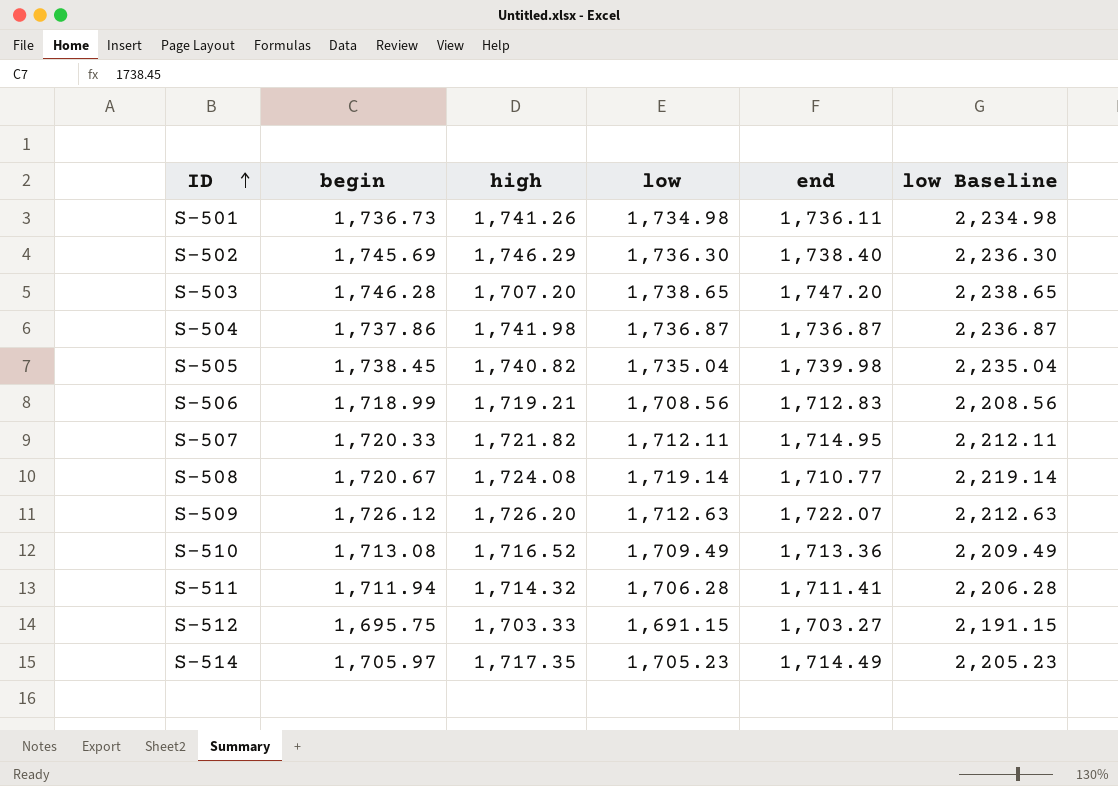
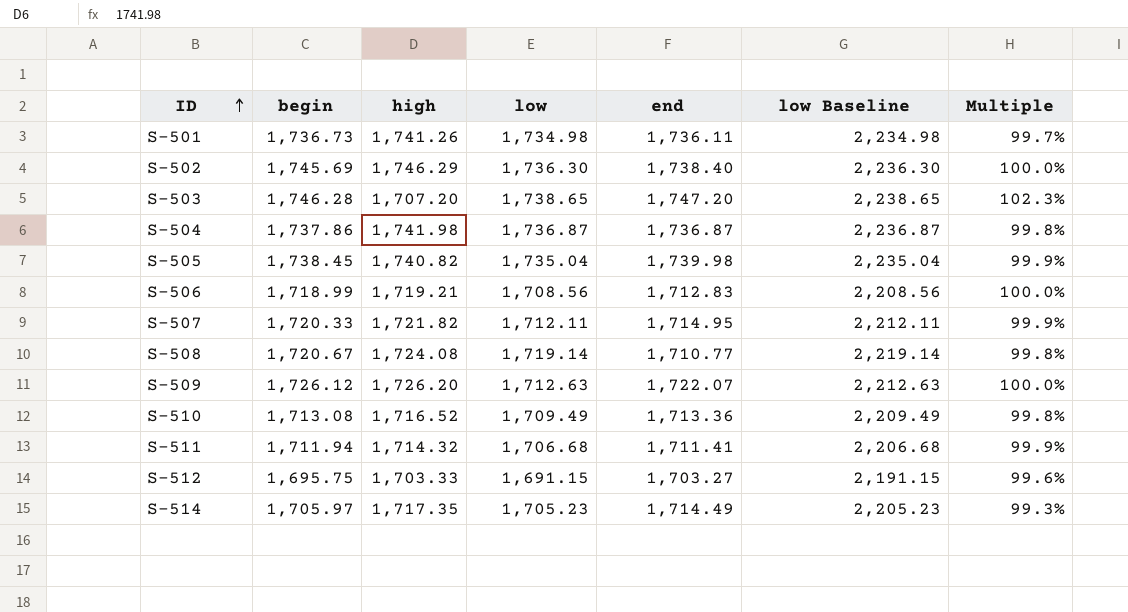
column Multiple | formula: none -> [begin] / [high]
S-511 | low: 1,706.28 -> 1,706.68
S-511 | low Baseline: 2,206.28 -> 2,206.68

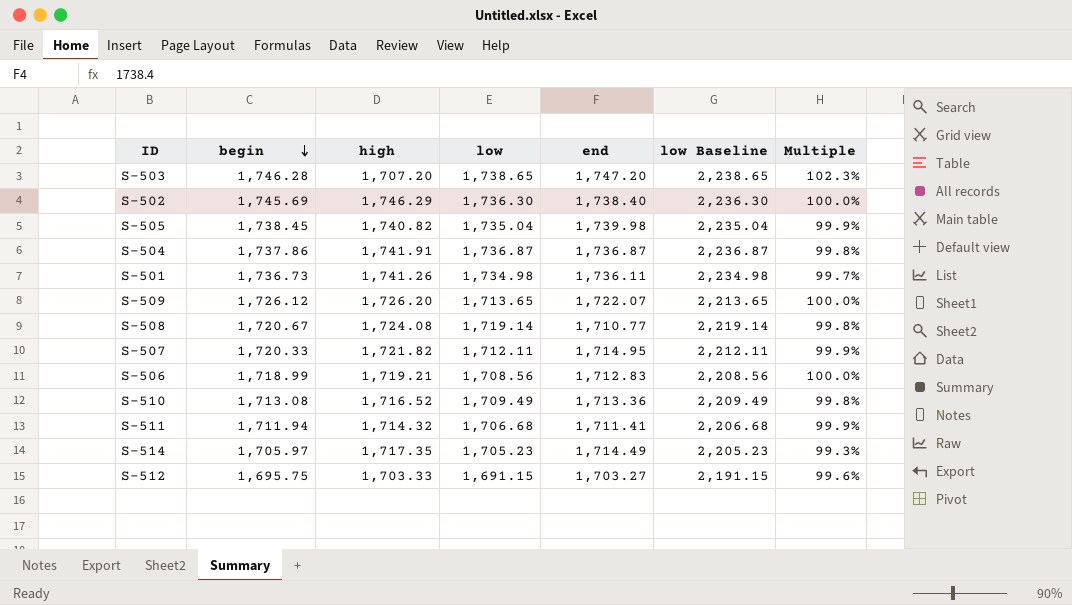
row order: ID ascending -> begin descending
S-504 | high: 1,741.98 -> 1,741.91
S-509 | low: 1,712.63 -> 1,713.65
S-509 | low Baseline: 2,212.63 -> 2,213.65

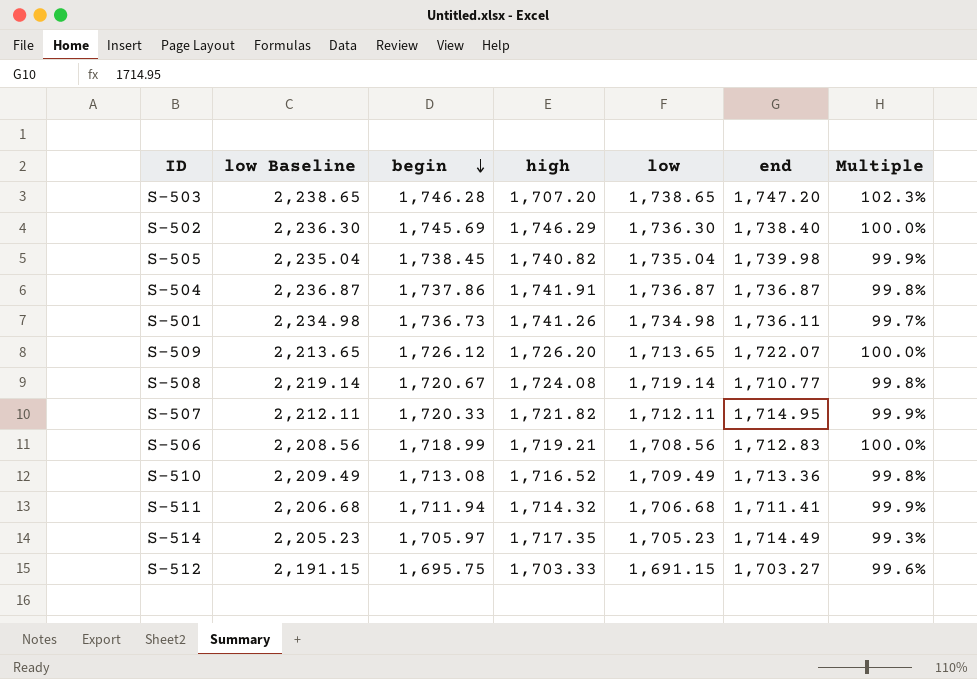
column low Baseline | position: 6 -> 2

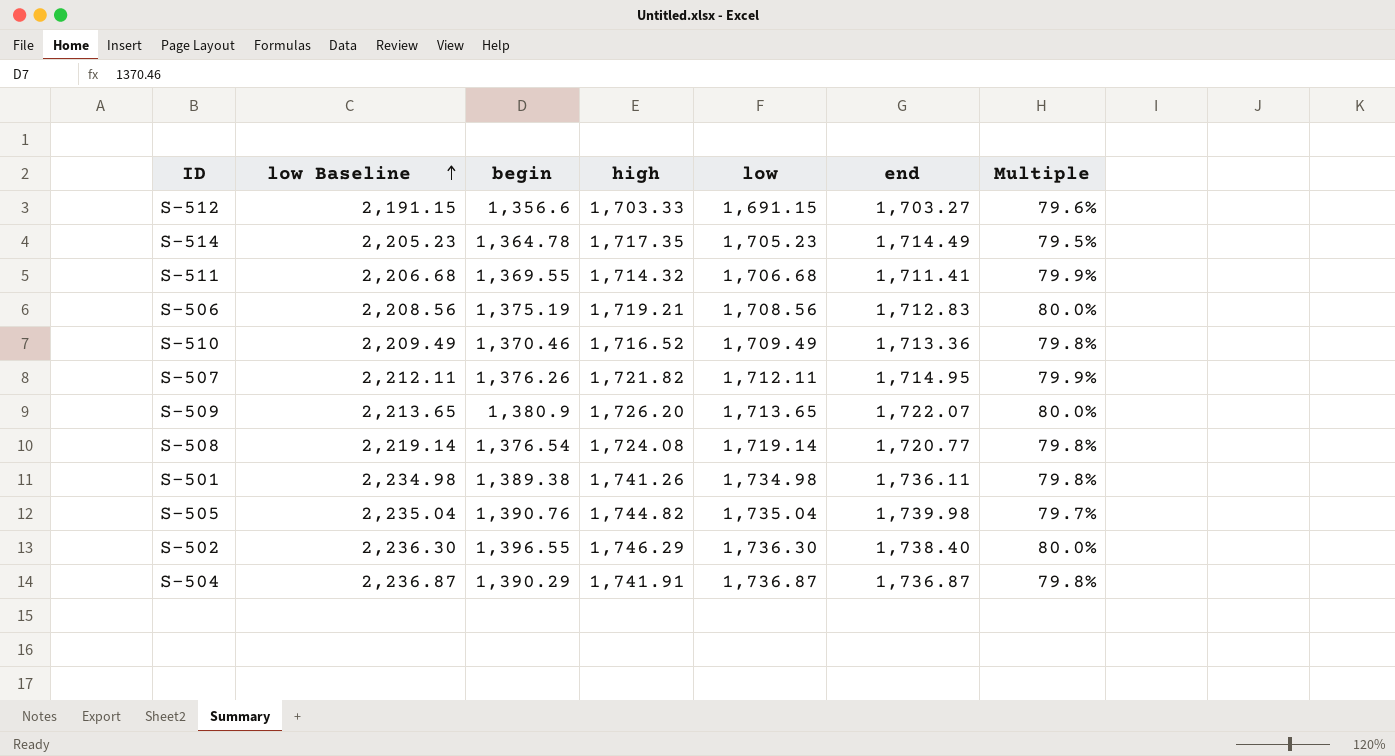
row order: begin descending -> low Baseline ascending
row S-503: 2,238.65 | 1,746.28 | 1,707.20 | 1,738.65 | 1,747.20 | 102.3% -> none
S-512 | begin: 1,695.75 -> 1,356.6
S-512 | Multiple: 99.6% -> 79.6%
S-514 | begin: 1,705.97 -> 1,364.78
S-514 | Multiple: 99.3% -> 79.5%
S-511 | begin: 1,711.94 -> 1,369.55
S-511 | Multiple: 99.9% -> 79.9%
S-506 | begin: 1,718.99 -> 1,375.19
S-506 | Multiple: 100.0% -> 80.0%
S-510 | begin: 1,713.08 -> 1,370.46
S-510 | Multiple: 99.8% -> 79.8%
S-507 | begin: 1,720.33 -> 1,376.26
S-507 | Multiple: 99.9% -> 79.9%
S-509 | begin: 1,726.12 -> 1,380.9
S-509 | Multiple: 100.0% -> 80.0%
S-508 | begin: 1,720.67 -> 1,376.54
S-508 | end: 1,710.77 -> 1,720.77
S-508 | Multiple: 99.8% -> 79.8%
S-501 | begin: 1,736.73 -> 1,389.38
S-501 | Multiple: 99.7% -> 79.8%
S-505 | begin: 1,738.45 -> 1,390.76
S-505 | high: 1,740.82 -> 1,744.82
S-505 | Multiple: 99.9% -> 79.7%
S-502 | begin: 1,745.69 -> 1,396.55
S-502 | Multiple: 100.0% -> 80.0%
S-504 | begin: 1,737.86 -> 1,390.29
S-504 | Multiple: 99.8% -> 79.8%

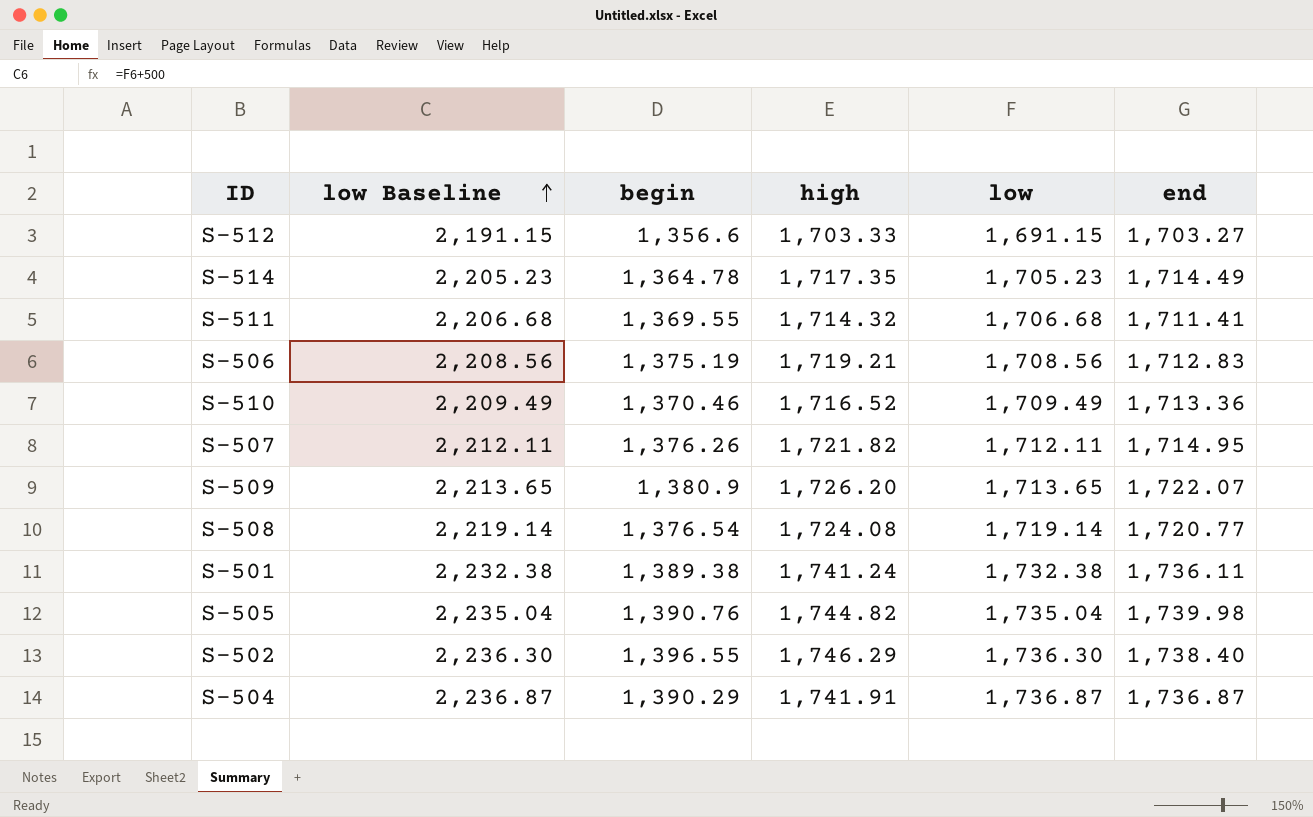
column Multiple | formula: [begin] / [high] -> none
S-501 | low Baseline: 2,234.98 -> 2,232.38
S-501 | high: 1,741.26 -> 1,741.24
S-501 | low: 1,734.98 -> 1,732.38

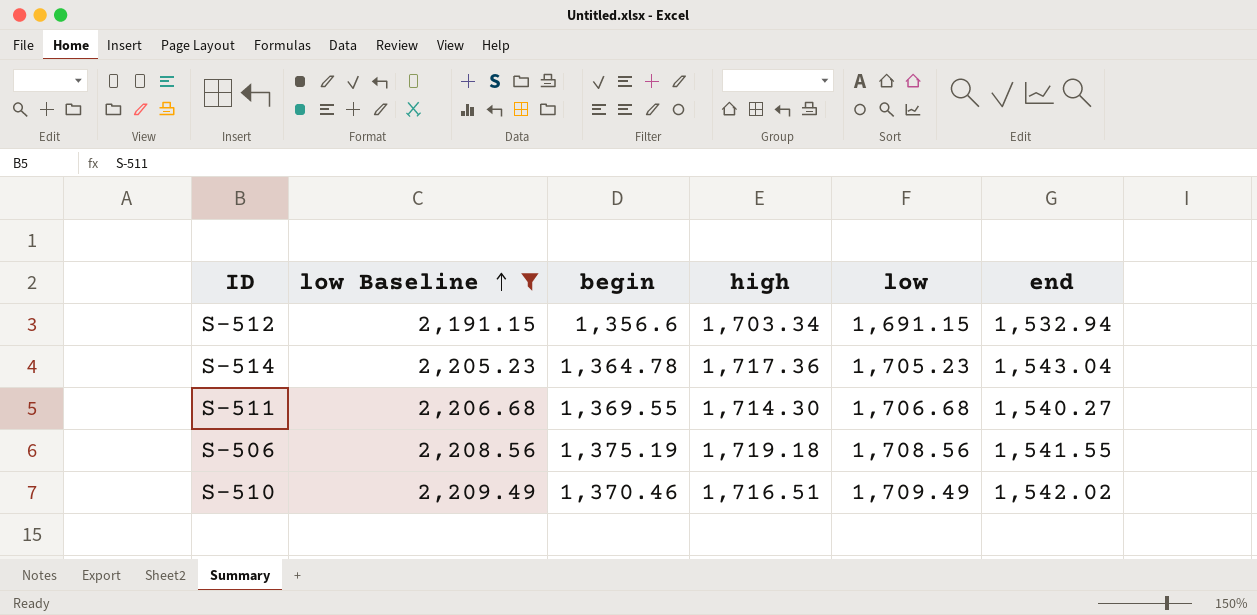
filter: none -> low Baseline <= 2,209.49
S-512 | high: 1,703.33 -> 1,703.34
S-512 | end: 1,703.27 -> 1,532.94
S-514 | high: 1,717.35 -> 1,717.36
S-514 | end: 1,714.49 -> 1,543.04
S-511 | high: 1,714.32 -> 1,714.30
S-511 | end: 1,711.41 -> 1,540.27
S-506 | high: 1,719.21 -> 1,719.18
S-506 | end: 1,712.83 -> 1,541.55
S-510 | high: 1,716.52 -> 1,716.51
S-510 | end: 1,713.36 -> 1,542.02

